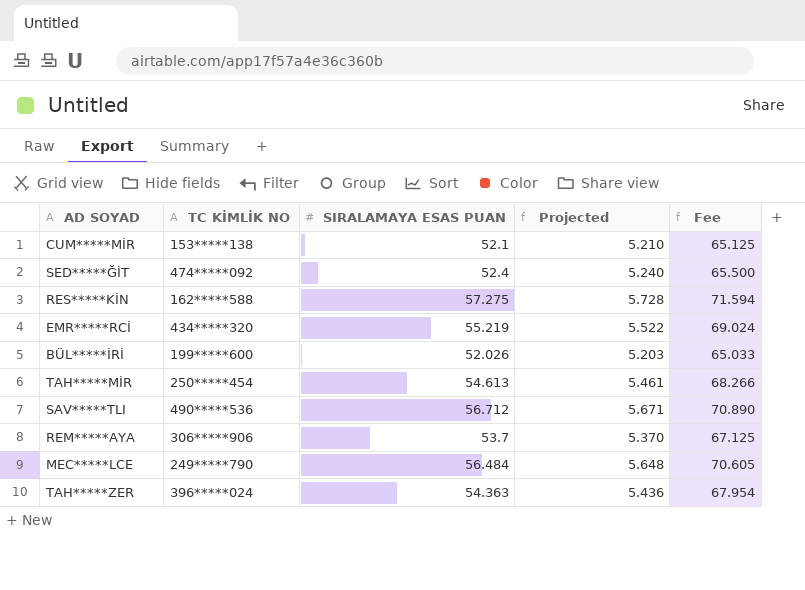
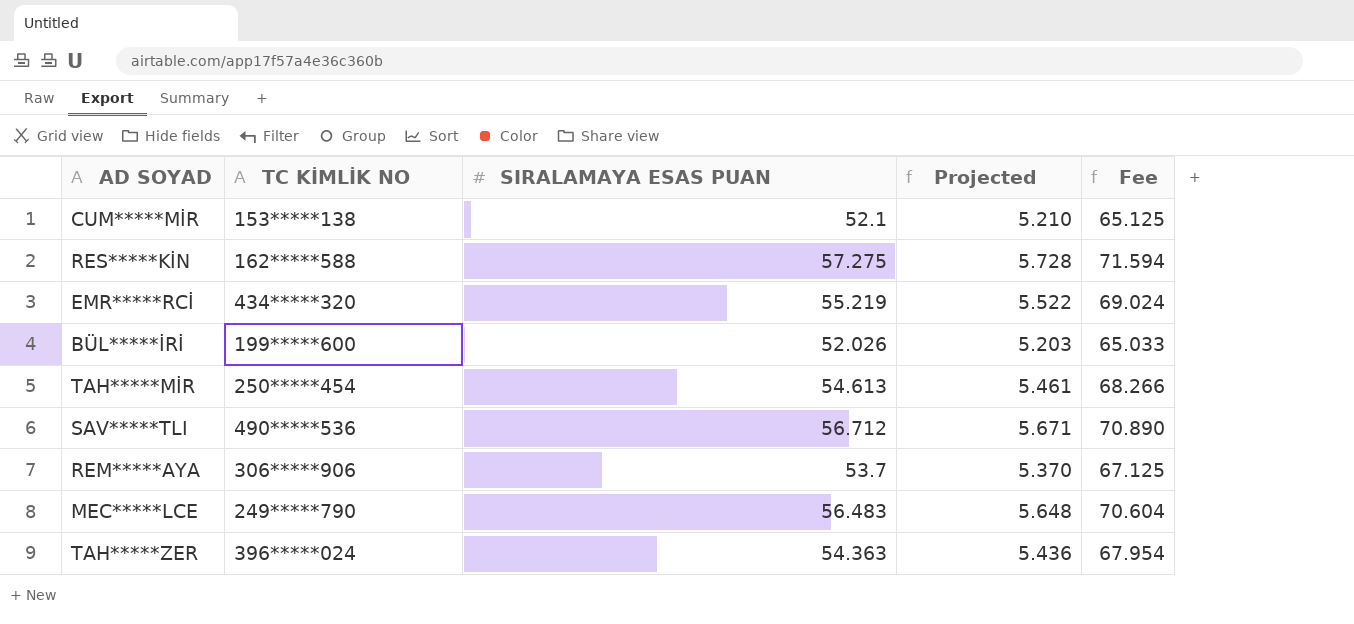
row SED*****ĞİT: 474*****092 | 52.4 | 5.240 | 65.500 -> none
MEC*****LCE | SIRALAMAYA ESAS PUAN: 56.484 -> 56.483
MEC*****LCE | Fee: 70.605 -> 70.604

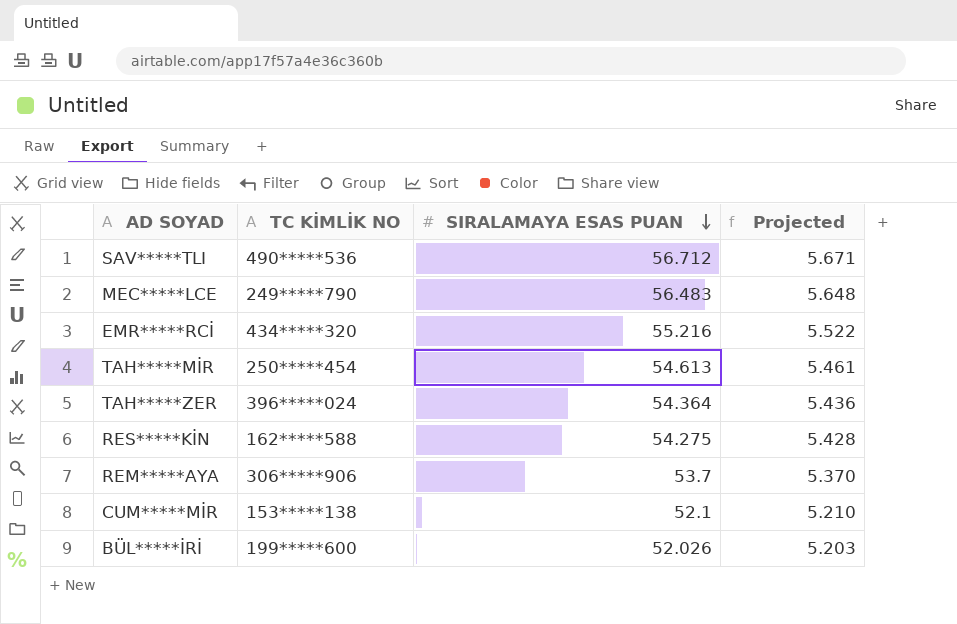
row order: none -> SIRALAMAYA ESAS PUAN descending
column Fee | formula: [SIRALAMAYA ESAS PUAN] * 1.25 -> none
EMR*****RCİ | SIRALAMAYA ESAS PUAN: 55.219 -> 55.216
TAH*****ZER | SIRALAMAYA ESAS PUAN: 54.363 -> 54.364
RES*****KİN | SIRALAMAYA ESAS PUAN: 57.275 -> 54.275
RES*****KİN | Projected: 5.728 -> 5.428

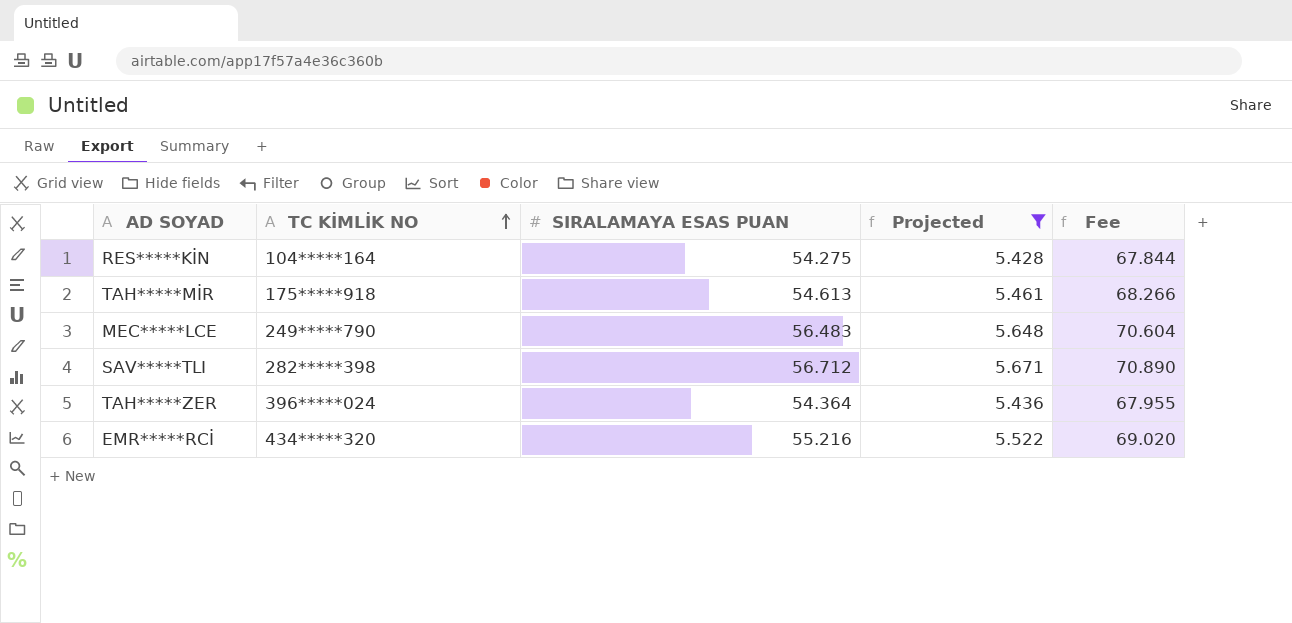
filter: none -> Projected >= 5.428
row order: SIRALAMAYA ESAS PUAN descending -> TC KİMLİK NO ascending
column Fee | formula: none -> [SIRALAMAYA ESAS PUAN] * 1.25
RES*****KİN | TC KİMLİK NO: 162*****588 -> 104*****164
TAH*****MİR | TC KİMLİK NO: 250*****454 -> 175*****918
SAV*****TLI | TC KİMLİK NO: 490*****536 -> 282*****398

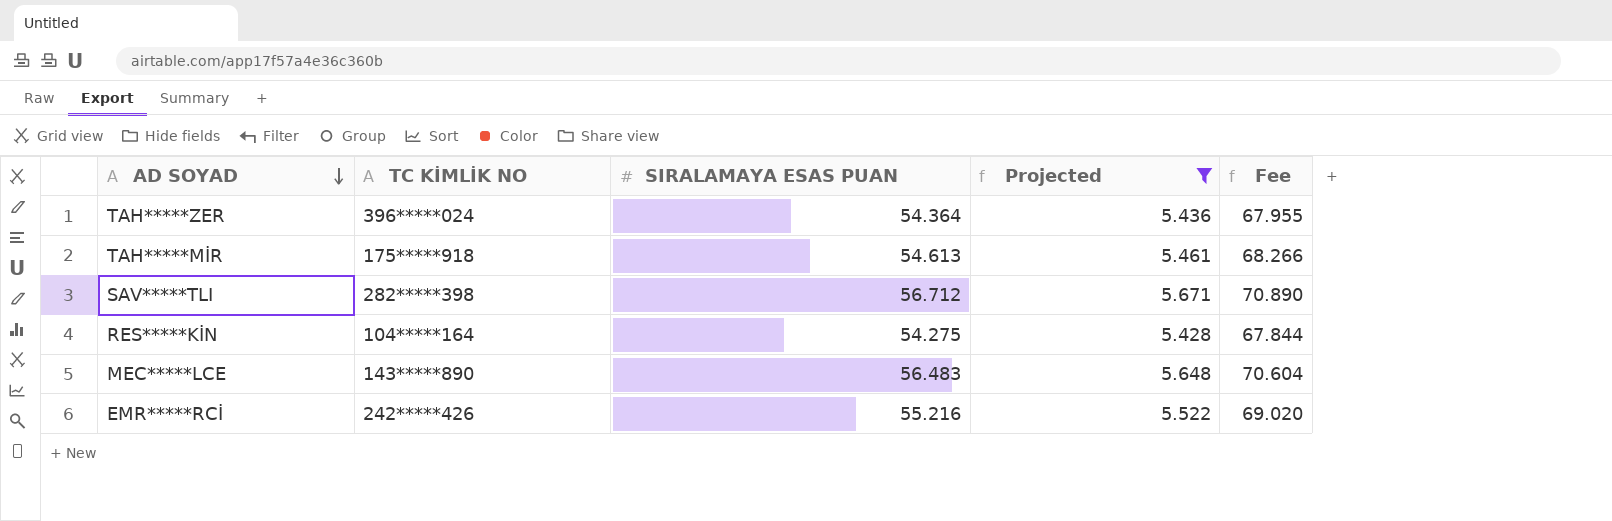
row order: TC KİMLİK NO ascending -> AD SOYAD descending
MEC*****LCE | TC KİMLİK NO: 249*****790 -> 143*****890
EMR*****RCİ | TC KİMLİK NO: 434*****320 -> 242*****426

